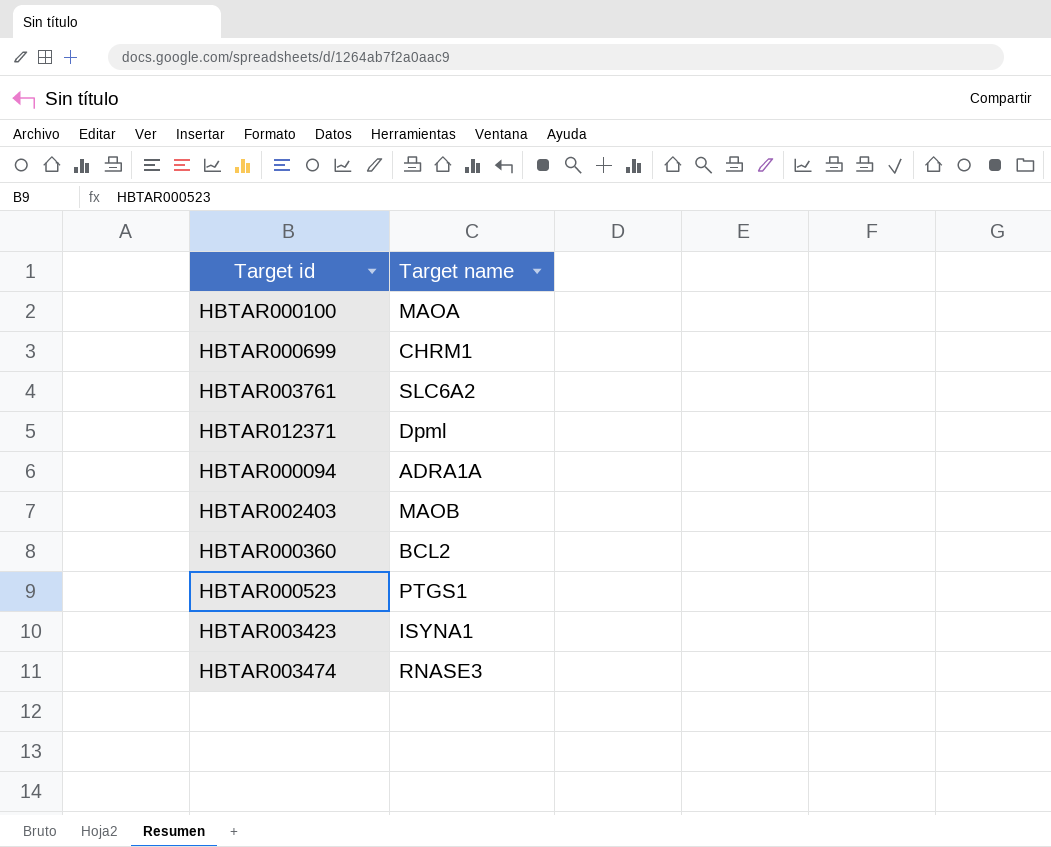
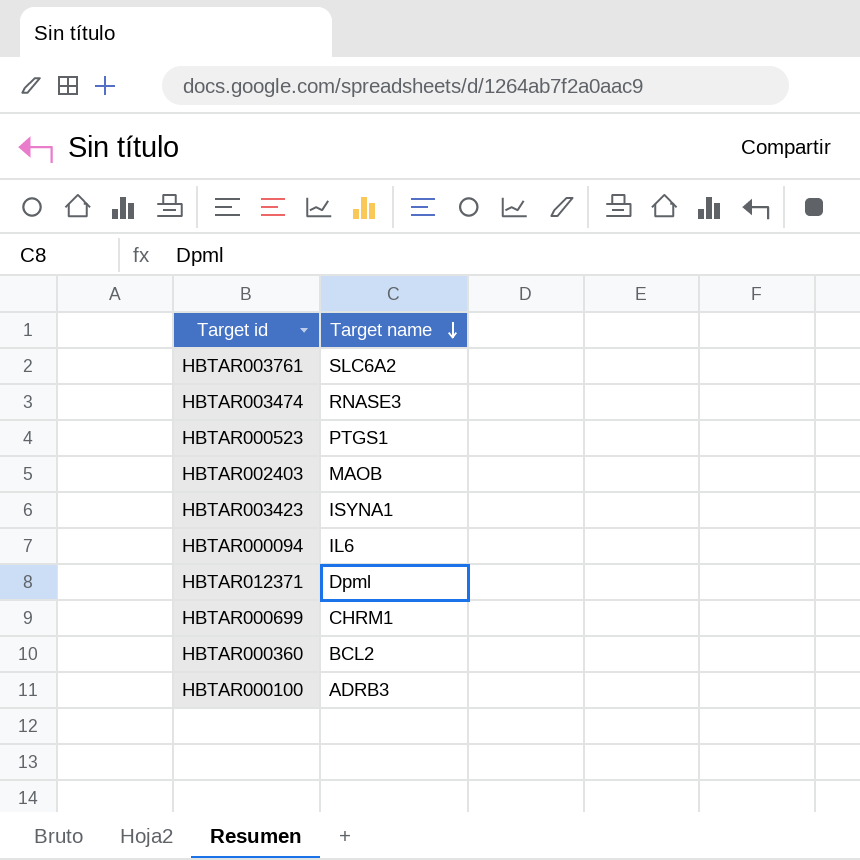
row order: none -> Target name descending
HBTAR000094 | Target name: ADRA1A -> IL6
HBTAR000100 | Target name: MAOA -> ADRB3

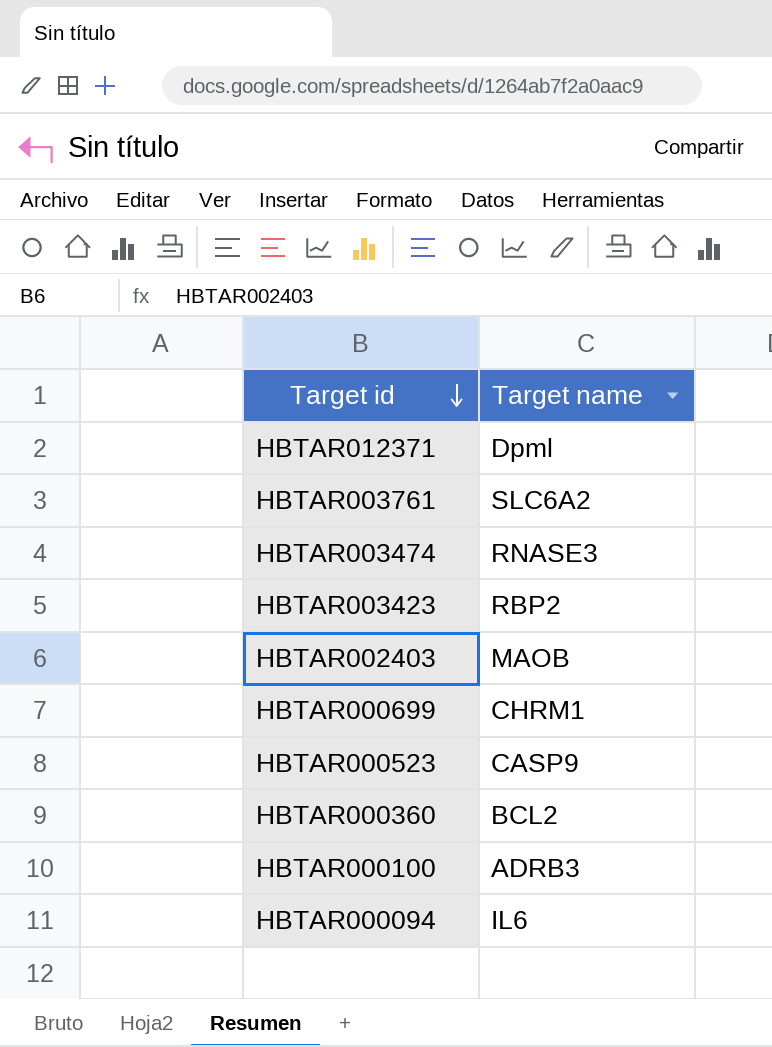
row order: Target name descending -> Target id descending
HBTAR003423 | Target name: ISYNA1 -> RBP2
HBTAR000523 | Target name: PTGS1 -> CASP9

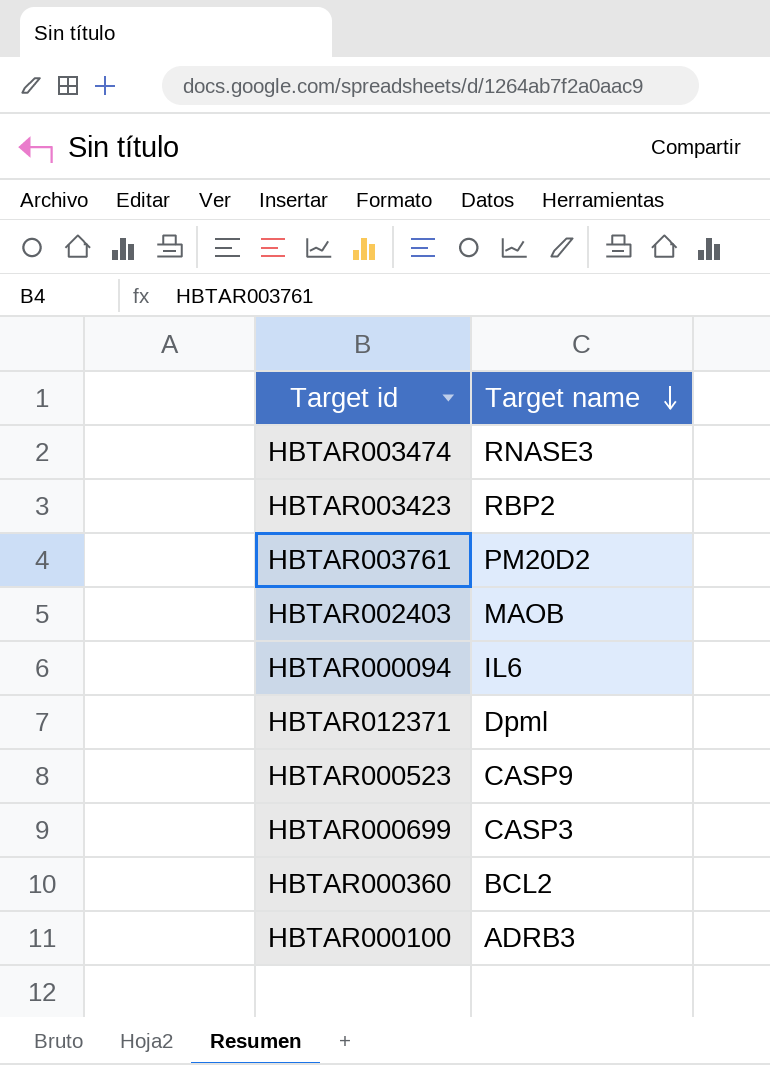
row order: Target id descending -> Target name descending
HBTAR003761 | Target name: SLC6A2 -> PM20D2
HBTAR000699 | Target name: CHRM1 -> CASP3

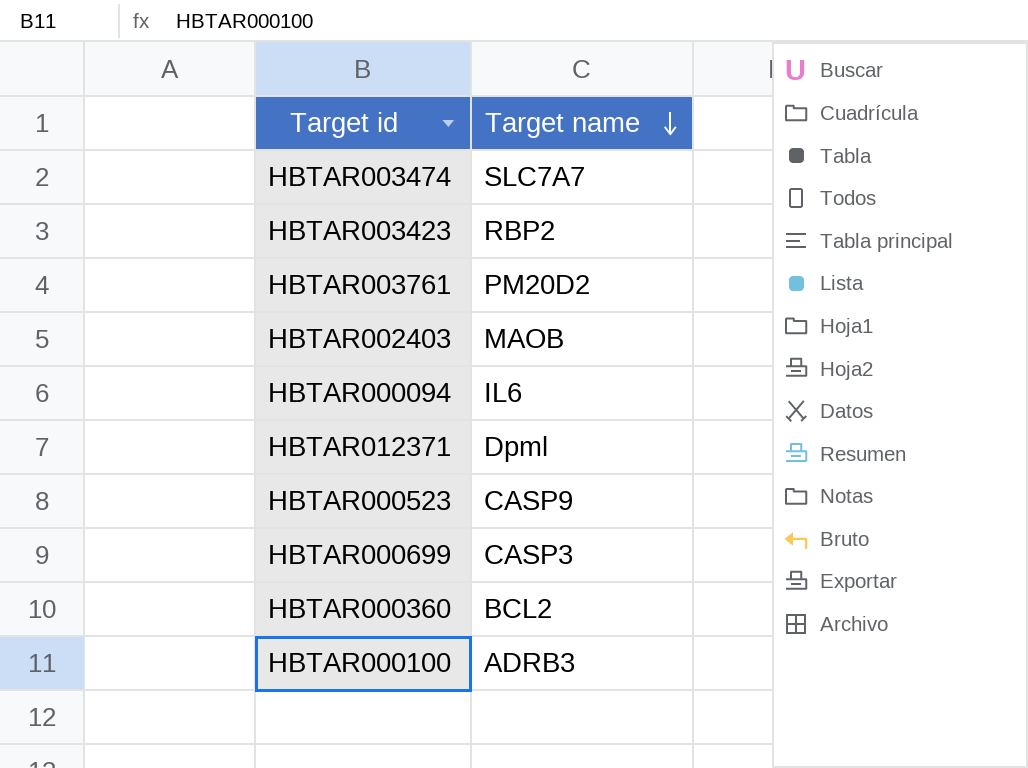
HBTAR003474 | Target name: RNASE3 -> SLC7A7

